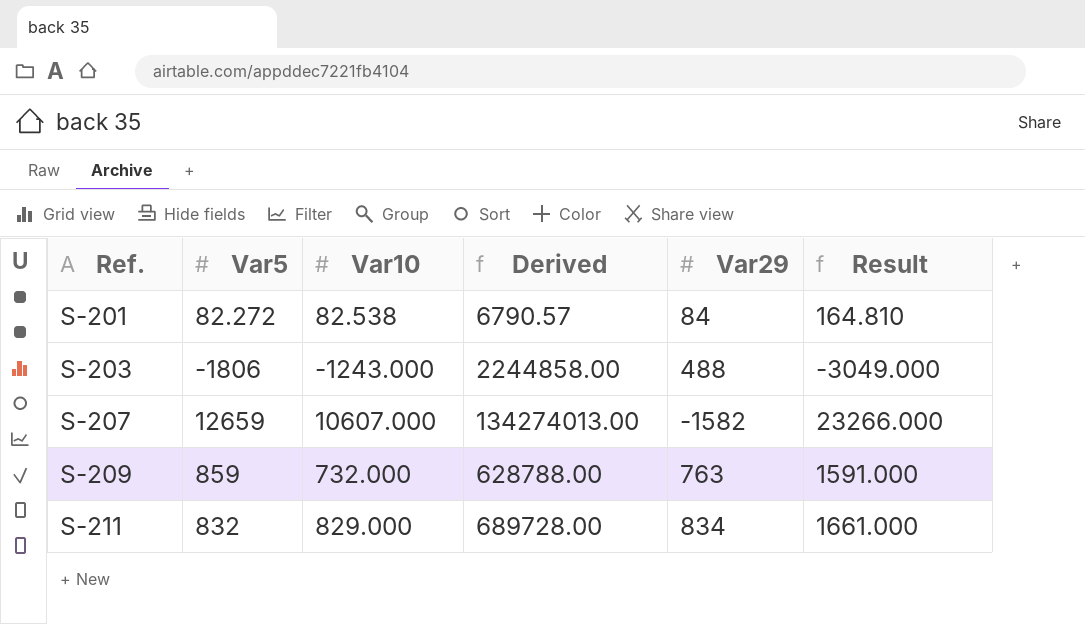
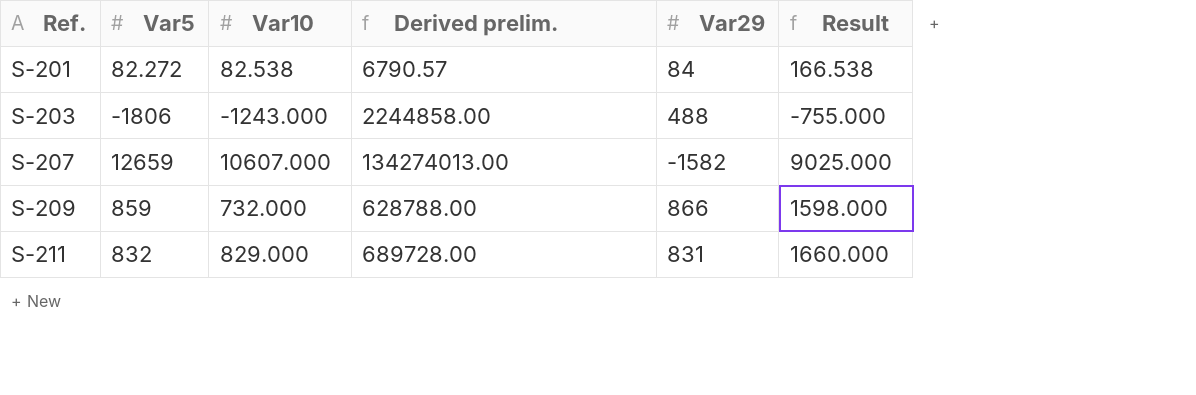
column name: Derived -> Derived prelim.
column Result | formula: [Var5] + [Var10] -> [Var10] + [Var29]
S-209 | Var29: 763 -> 866
S-211 | Var29: 834 -> 831

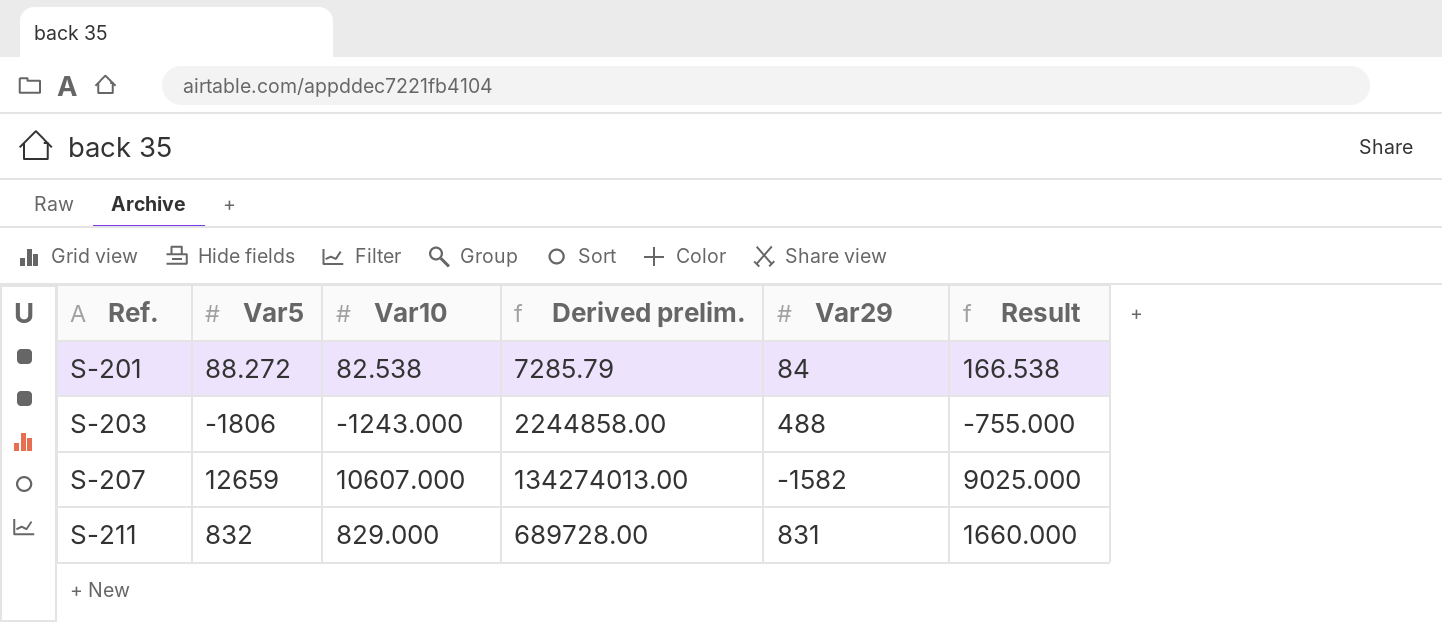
row S-209: 859 | 732.000 | 628788.00 | 866 | 1598.000 -> none
S-201 | Var5: 82.272 -> 88.272
S-201 | Derived prelim.: 6790.57 -> 7285.79

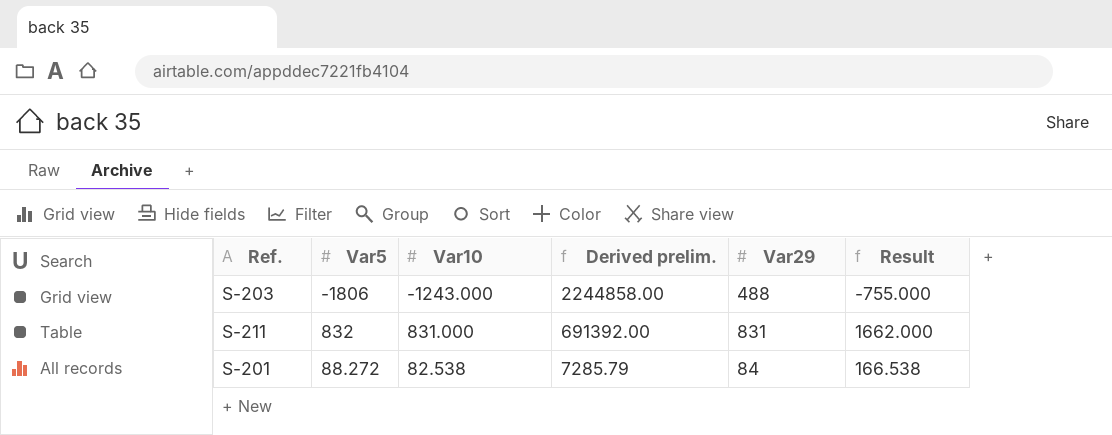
row order: Ref. ascending -> Derived prelim. descending
row S-207: 12659 | 10607.000 | 134274013.00 | -1582 | 9025.000 -> none
S-211 | Var10: 829.000 -> 831.000
S-211 | Derived prelim.: 689728.00 -> 691392.00
S-211 | Result: 1660.000 -> 1662.000

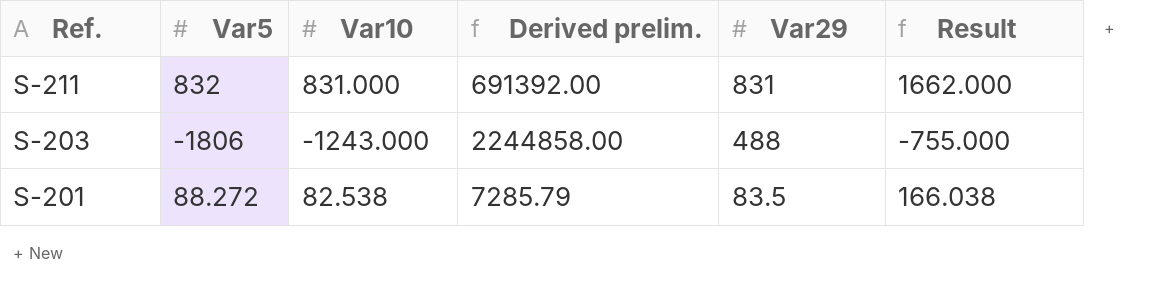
row order: Derived prelim. descending -> Ref. descending
S-201 | Var29: 84 -> 83.5
S-201 | Result: 166.538 -> 166.038

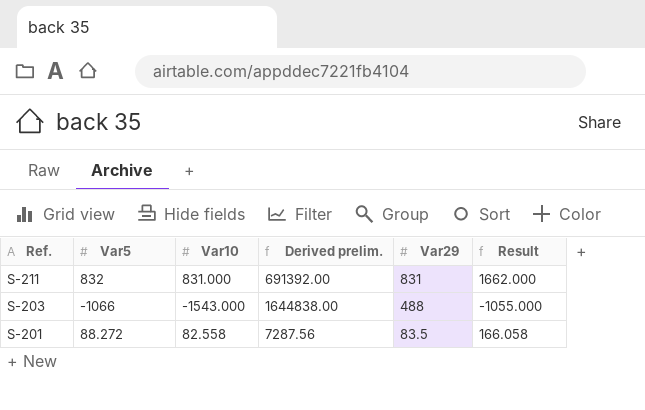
S-203 | Var5: -1806 -> -1066
S-203 | Var10: -1243.000 -> -1543.000
S-203 | Derived prelim.: 2244858.00 -> 1644838.00
S-203 | Result: -755.000 -> -1055.000
S-201 | Var10: 82.538 -> 82.558
S-201 | Derived prelim.: 7285.79 -> 7287.56
S-201 | Result: 166.038 -> 166.058

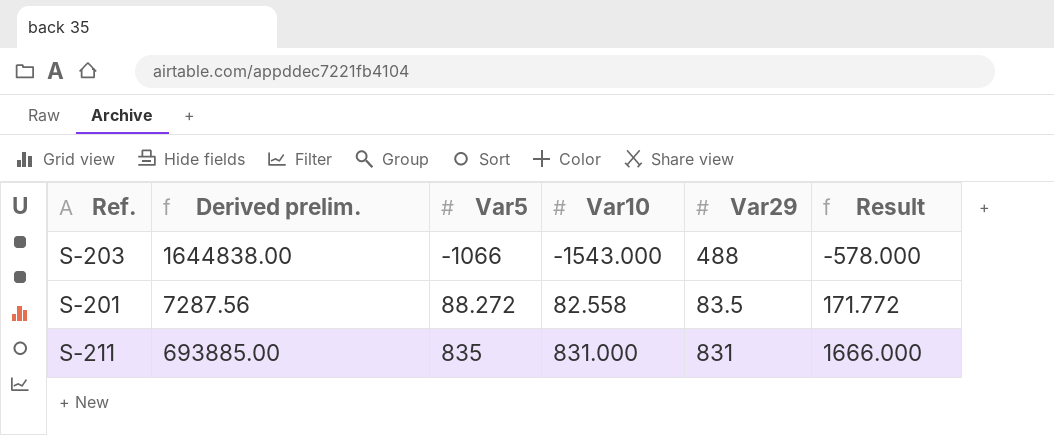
row order: Ref. descending -> Var5 ascending
column Derived prelim. | position: 4 -> 2
column Result | formula: [Var10] + [Var29] -> [Var5] + [Var29]
S-211 | Derived prelim.: 691392.00 -> 693885.00
S-211 | Var5: 832 -> 835

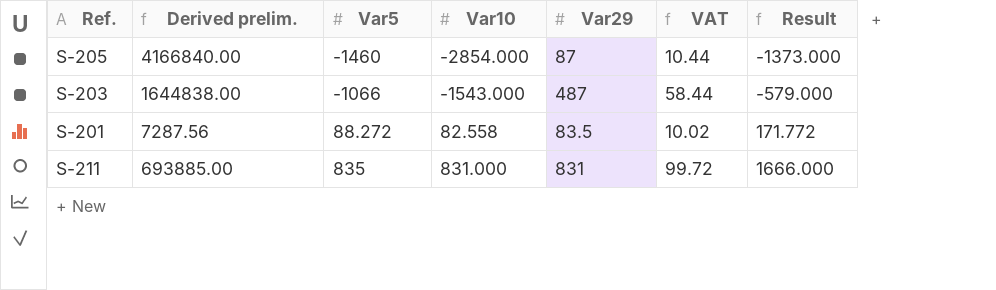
column VAT | formula: none -> [Var29] * 0.12
row S-205: none -> 4166840.00 | -1460 | -2854.000 | 87 | 10.44 | -1373.000
S-203 | Var29: 488 -> 487
S-203 | Result: -578.000 -> -579.000

